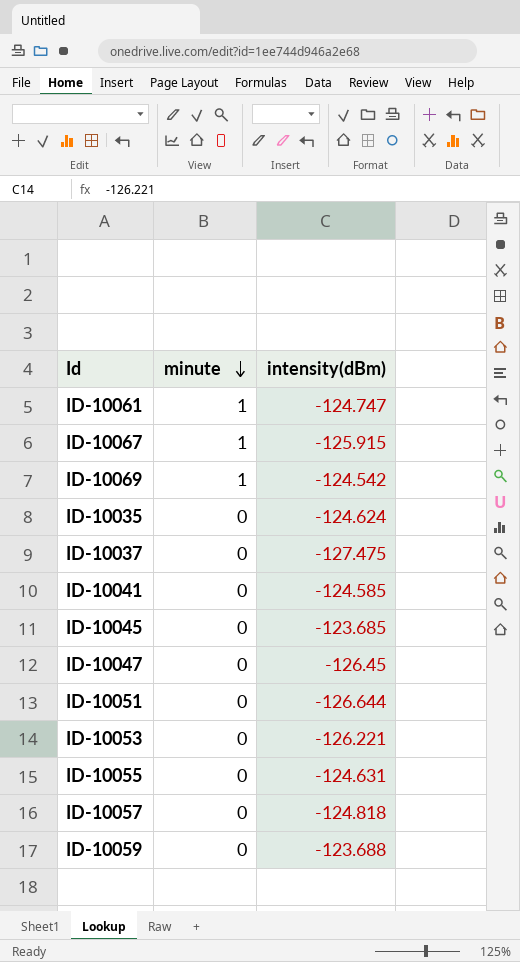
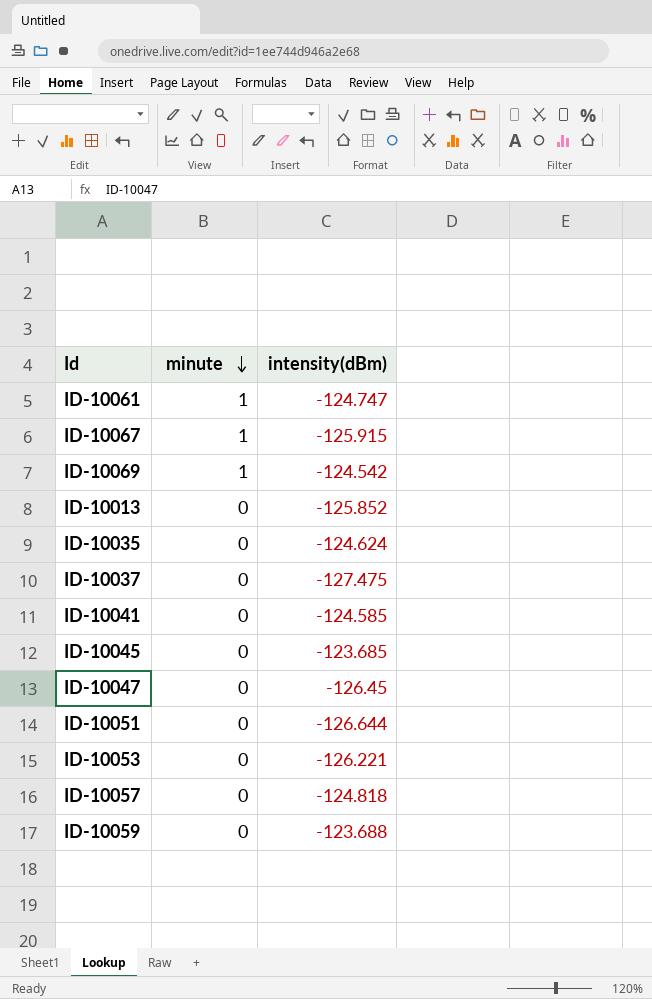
row ID-10055: 0 | -124.631 -> none
row ID-10013: none -> 0 | -125.852

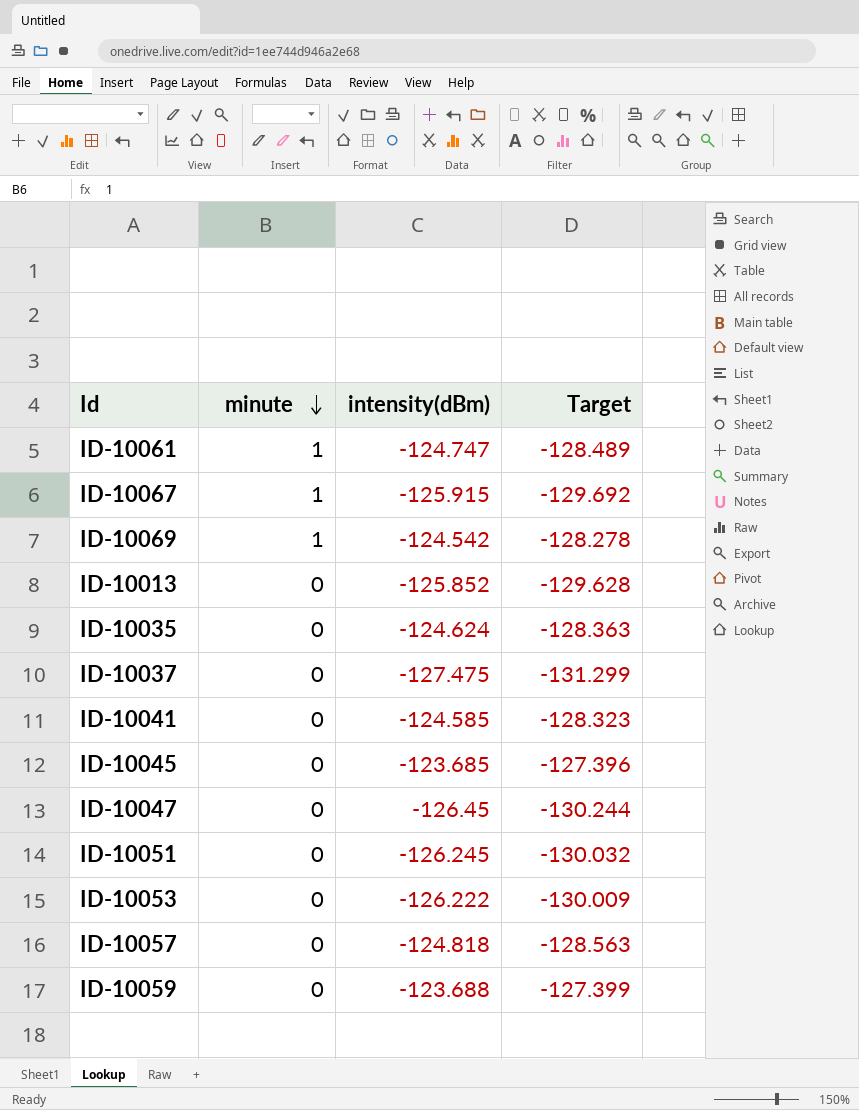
column Target | formula: none -> [intensity(dBm)] * 1.03
ID-10051 | intensity(dBm): -126.644 -> -126.245
ID-10053 | intensity(dBm): -126.221 -> -126.222

